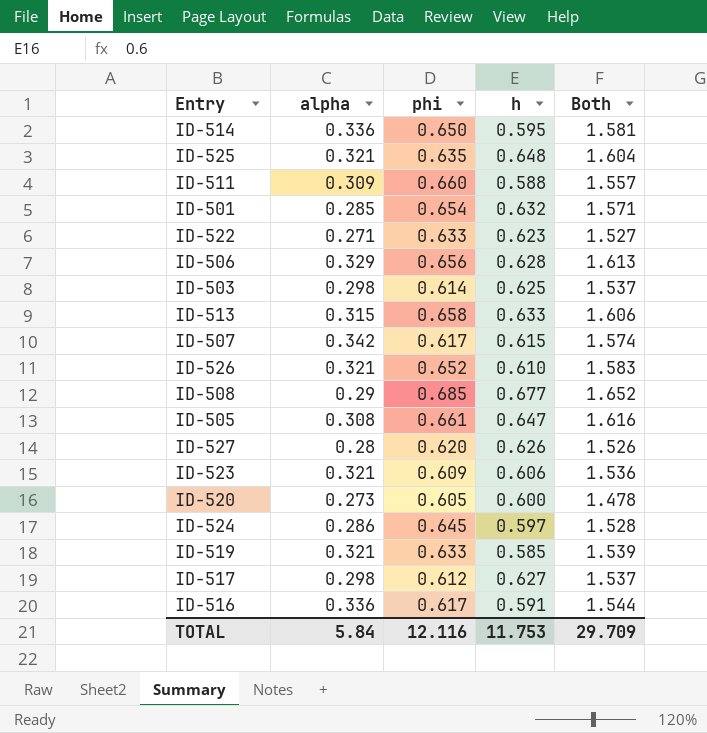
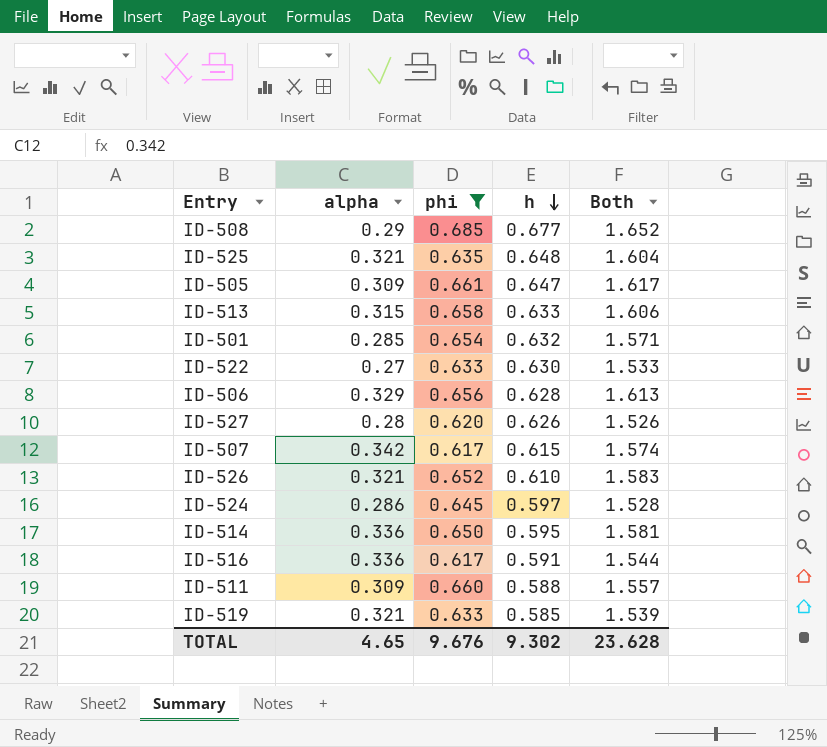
filter: none -> phi >= 0.617
row order: none -> h descending
ID-505 | alpha: 0.308 -> 0.309
ID-505 | Both: 1.616 -> 1.617
ID-522 | alpha: 0.271 -> 0.27
ID-522 | h: 0.623 -> 0.630
ID-522 | Both: 1.527 -> 1.533
TOTAL | alpha: 5.84 -> 4.65
TOTAL | phi: 12.116 -> 9.676
TOTAL | h: 11.753 -> 9.302
TOTAL | Both: 29.709 -> 23.628

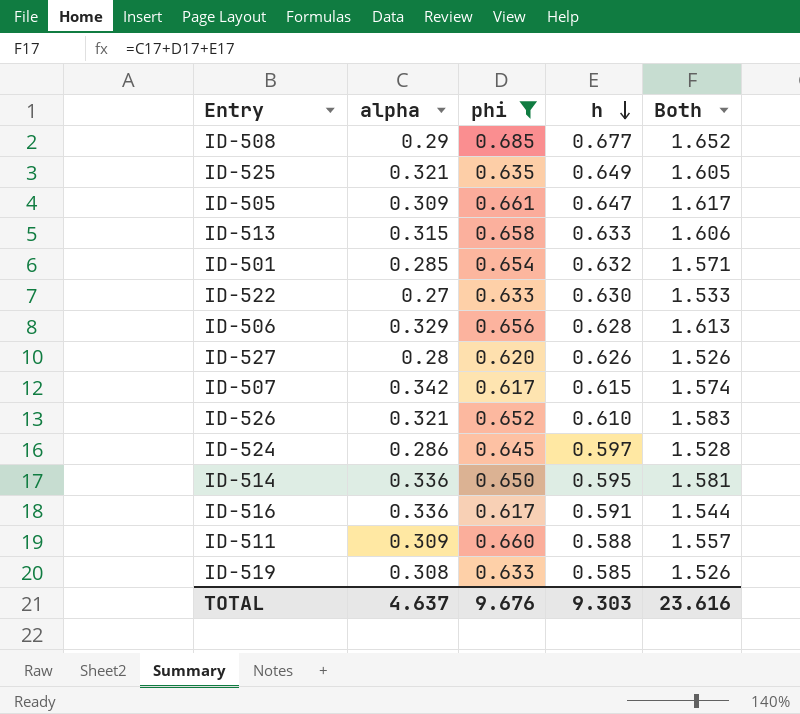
ID-525 | h: 0.648 -> 0.649
ID-525 | Both: 1.604 -> 1.605
ID-519 | alpha: 0.321 -> 0.308
ID-519 | Both: 1.539 -> 1.526
TOTAL | alpha: 4.65 -> 4.637
TOTAL | h: 9.302 -> 9.303
TOTAL | Both: 23.628 -> 23.616

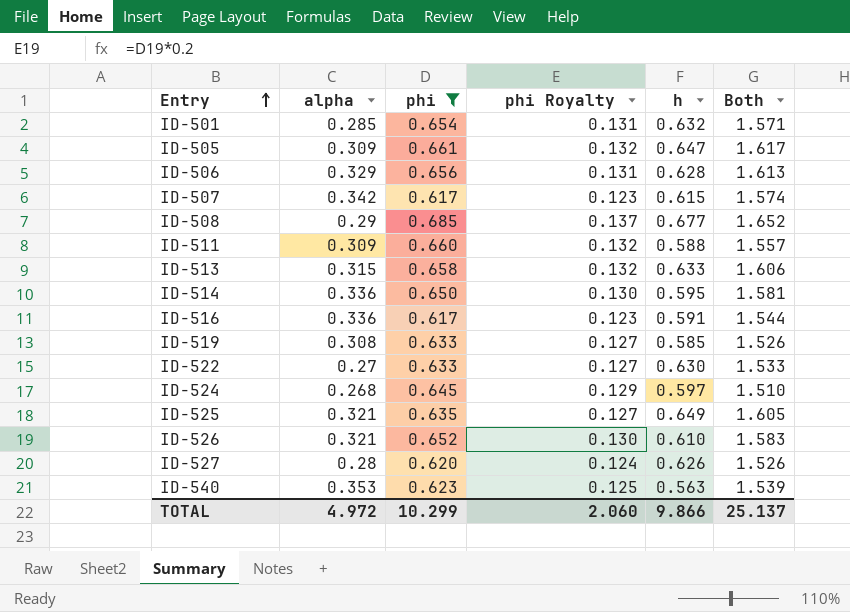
row order: h descending -> Entry ascending
column phi Royalty | formula: none -> [phi] * 0.2
ID-524 | alpha: 0.286 -> 0.268
ID-524 | Both: 1.528 -> 1.510
row ID-540: none -> 0.353 | 0.623 | 0.125 | 0.563 | 1.539
TOTAL | alpha: 4.637 -> 4.972
TOTAL | phi: 9.676 -> 10.299
TOTAL | h: 9.303 -> 9.866
TOTAL | Both: 23.616 -> 25.137

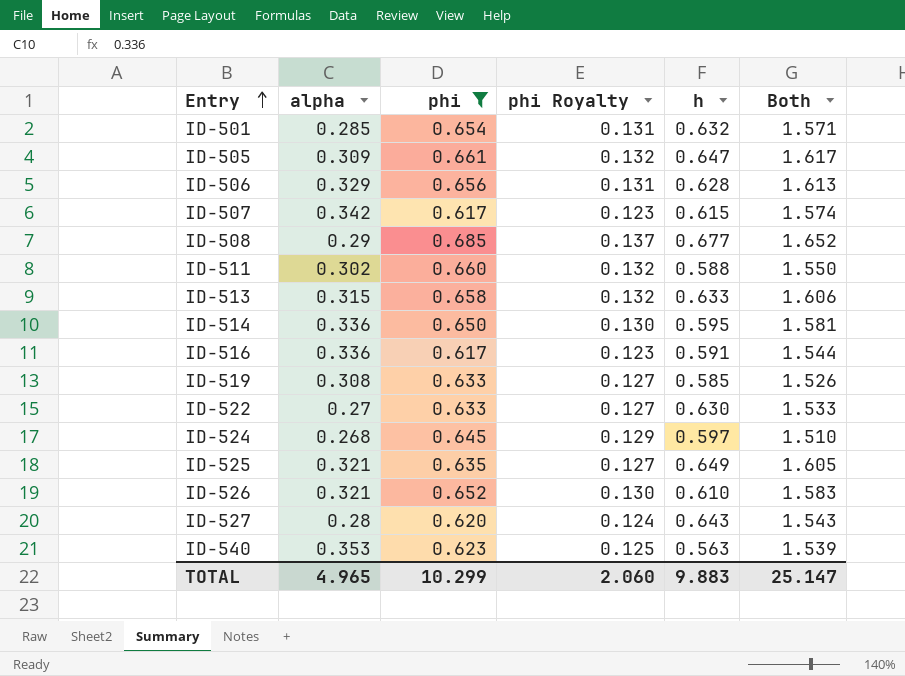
ID-511 | alpha: 0.309 -> 0.302
ID-511 | Both: 1.557 -> 1.550
ID-527 | h: 0.626 -> 0.643
ID-527 | Both: 1.526 -> 1.543
TOTAL | alpha: 4.972 -> 4.965
TOTAL | h: 9.866 -> 9.883
TOTAL | Both: 25.137 -> 25.147

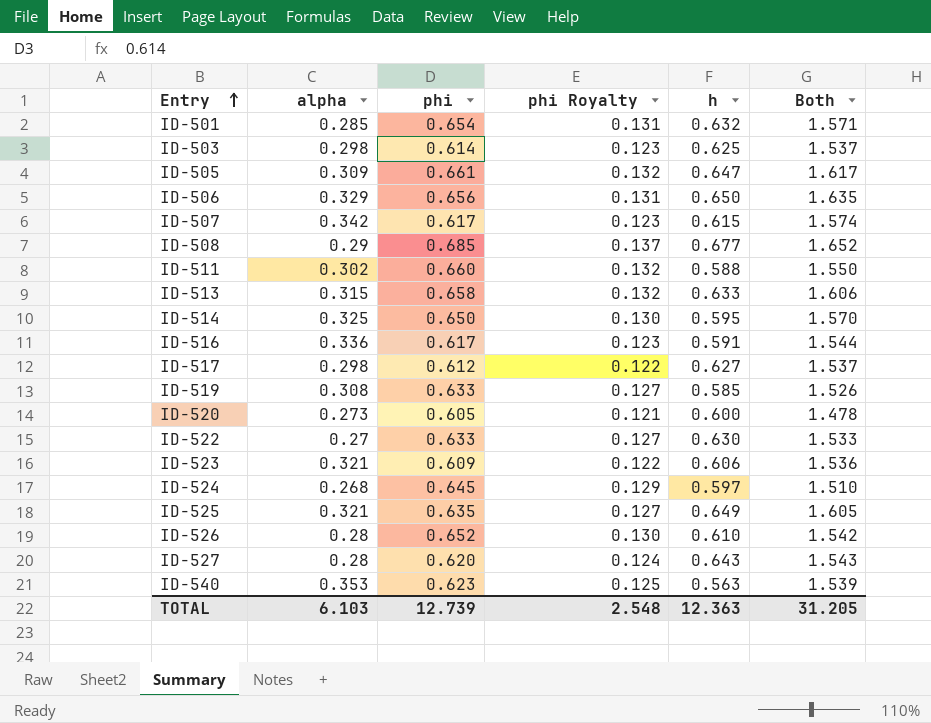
filter: phi >= 0.617 -> none
ID-506 | h: 0.628 -> 0.650
ID-506 | Both: 1.613 -> 1.635
ID-514 | alpha: 0.336 -> 0.325
ID-514 | Both: 1.581 -> 1.570
ID-526 | alpha: 0.321 -> 0.28
ID-526 | Both: 1.583 -> 1.542
TOTAL | alpha: 4.965 -> 6.103
TOTAL | phi: 10.299 -> 12.739
TOTAL | phi Royalty: 2.060 -> 2.548
TOTAL | h: 9.883 -> 12.363
TOTAL | Both: 25.147 -> 31.205

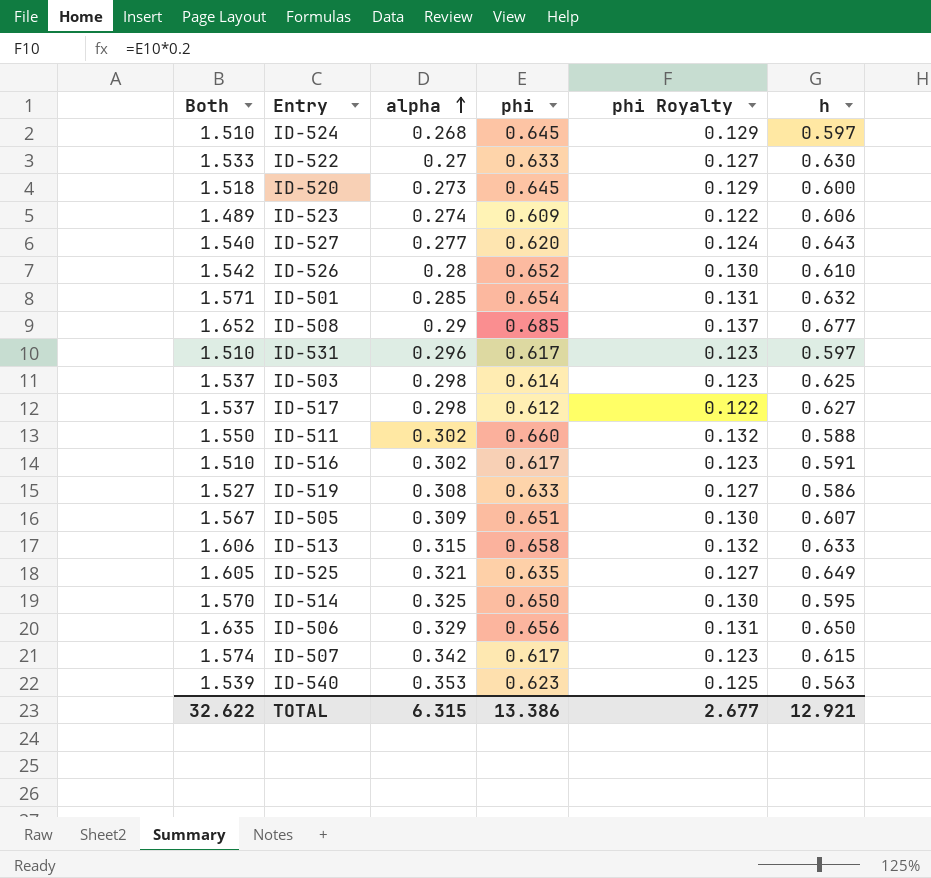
row order: Entry ascending -> alpha ascending
column Both | position: 6 -> 1
ID-520 | Both: 1.478 -> 1.518
ID-520 | phi: 0.605 -> 0.645
ID-520 | phi Royalty: 0.121 -> 0.129
ID-523 | Both: 1.536 -> 1.489
ID-523 | alpha: 0.321 -> 0.274
ID-527 | Both: 1.543 -> 1.540
ID-527 | alpha: 0.28 -> 0.277
row ID-531: none -> 1.510 | 0.296 | 0.617 | 0.123 | 0.597
ID-516 | Both: 1.544 -> 1.510
ID-516 | alpha: 0.336 -> 0.302
ID-519 | Both: 1.526 -> 1.527
ID-519 | h: 0.585 -> 0.586
ID-505 | Both: 1.617 -> 1.567
ID-505 | phi: 0.661 -> 0.651
ID-505 | phi Royalty: 0.132 -> 0.130
ID-505 | h: 0.647 -> 0.607
TOTAL | Both: 31.205 -> 32.622
TOTAL | alpha: 6.103 -> 6.315
TOTAL | phi: 12.739 -> 13.386
TOTAL | phi Royalty: 2.548 -> 2.677
TOTAL | h: 12.363 -> 12.921

